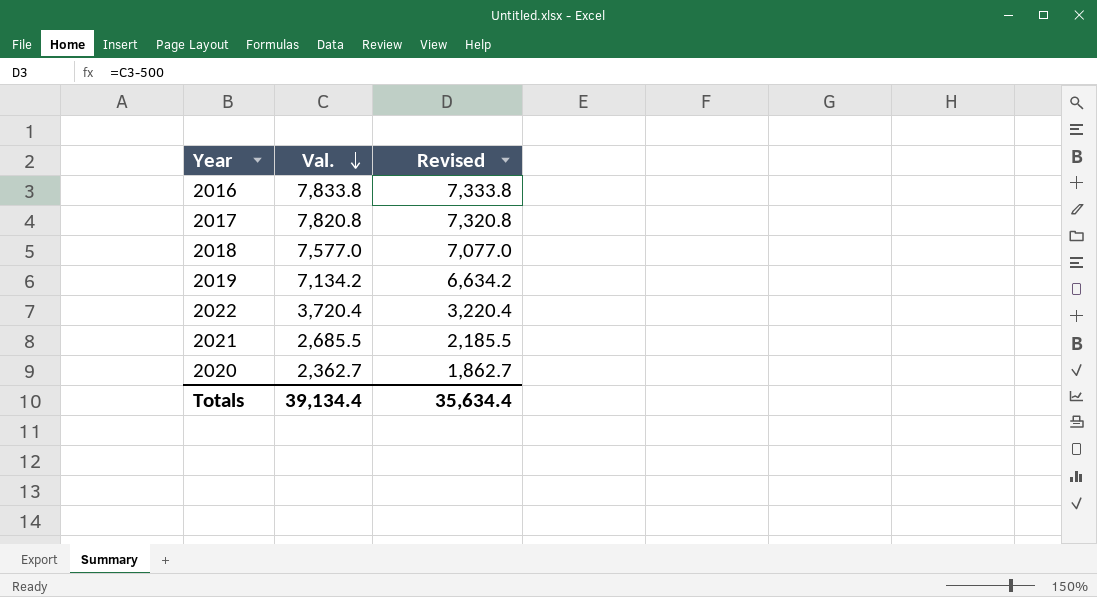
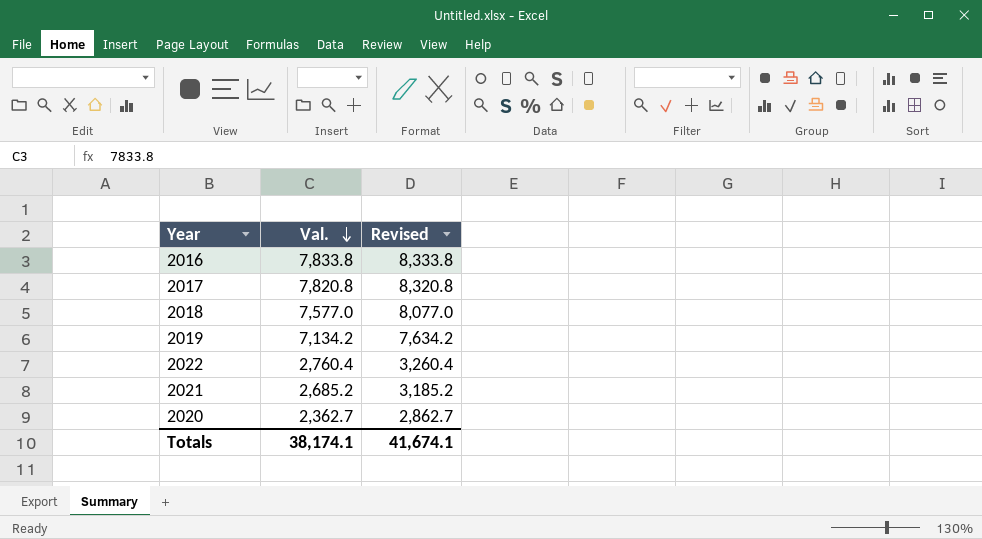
column Revised | formula: [Val.] - 500 -> [Val.] + 500
2022 | Val.: 3,720.4 -> 2,760.4
2021 | Val.: 2,685.5 -> 2,685.2
Totals | Val.: 39,134.4 -> 38,174.1
Totals | Revised: 35,634.4 -> 41,674.1

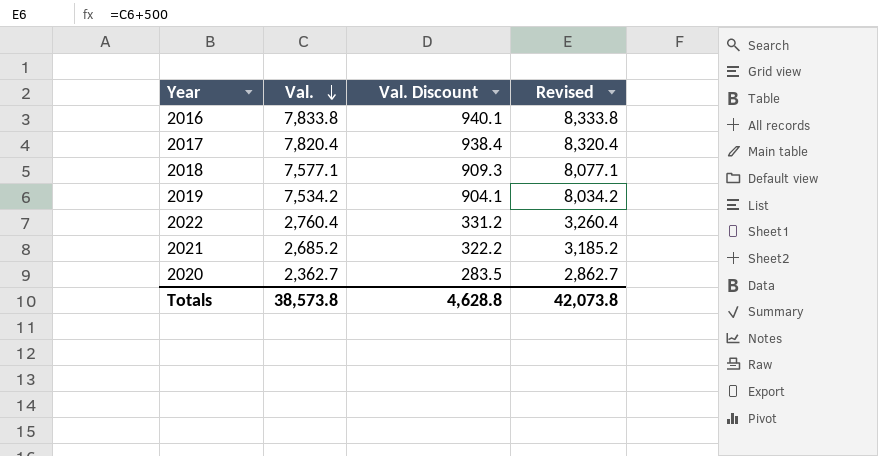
column Val. Discount | formula: none -> [Val.] * 0.12
2017 | Val.: 7,820.8 -> 7,820.4
2017 | Revised: 8,320.8 -> 8,320.4
2018 | Val.: 7,577.0 -> 7,577.1
2018 | Revised: 8,077.0 -> 8,077.1
2019 | Val.: 7,134.2 -> 7,534.2
2019 | Revised: 7,634.2 -> 8,034.2
Totals | Val.: 38,174.1 -> 38,573.8
Totals | Revised: 41,674.1 -> 42,073.8

